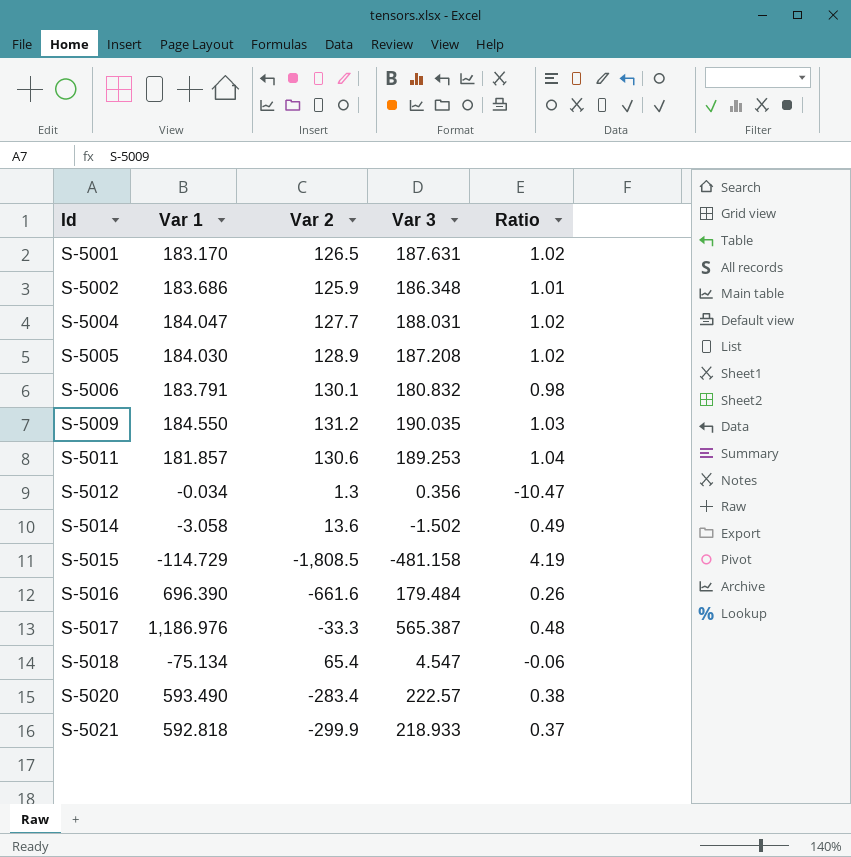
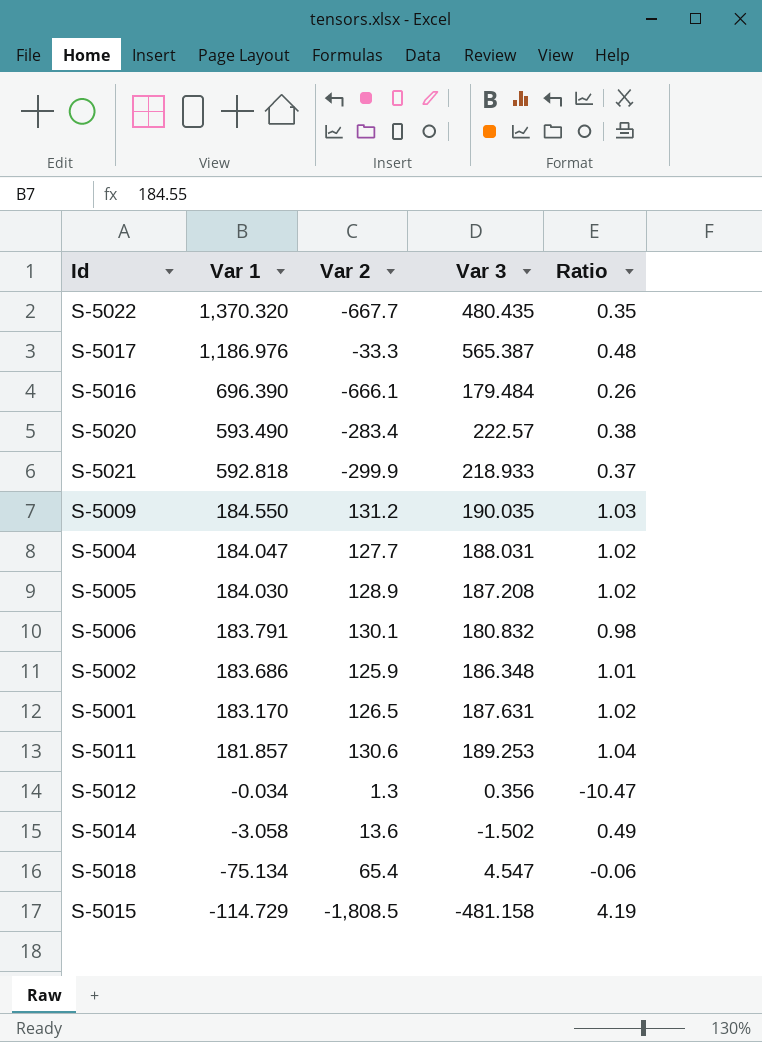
row order: Id ascending -> Var 1 descending
row S-5022: none -> 1,370.320 | -667.7 | 480.435 | 0.35
S-5016 | Var 2: -661.6 -> -666.1

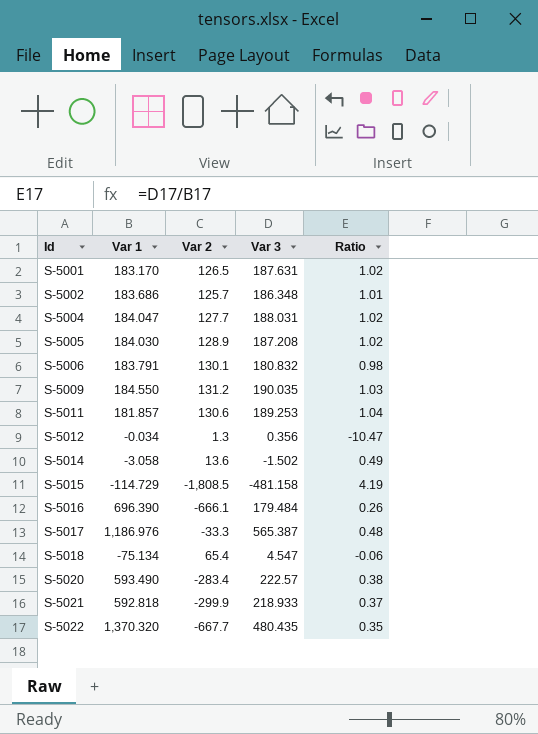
row order: Var 1 descending -> Id ascending
S-5002 | Var 2: 125.9 -> 125.7

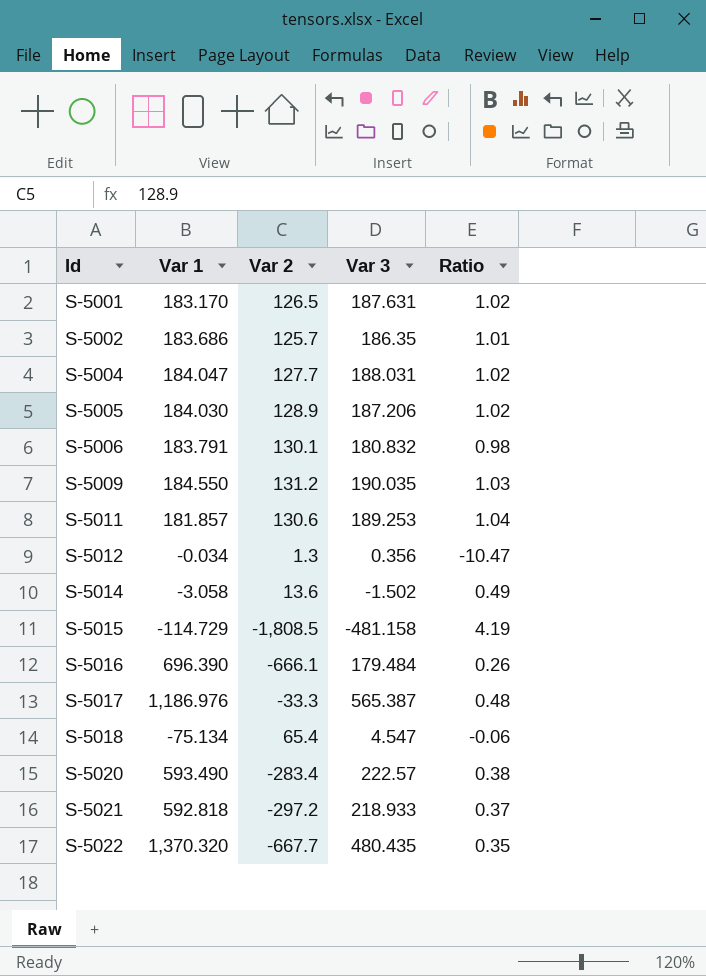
S-5002 | Var 3: 186.348 -> 186.35
S-5005 | Var 3: 187.208 -> 187.206
S-5021 | Var 2: -299.9 -> -297.2

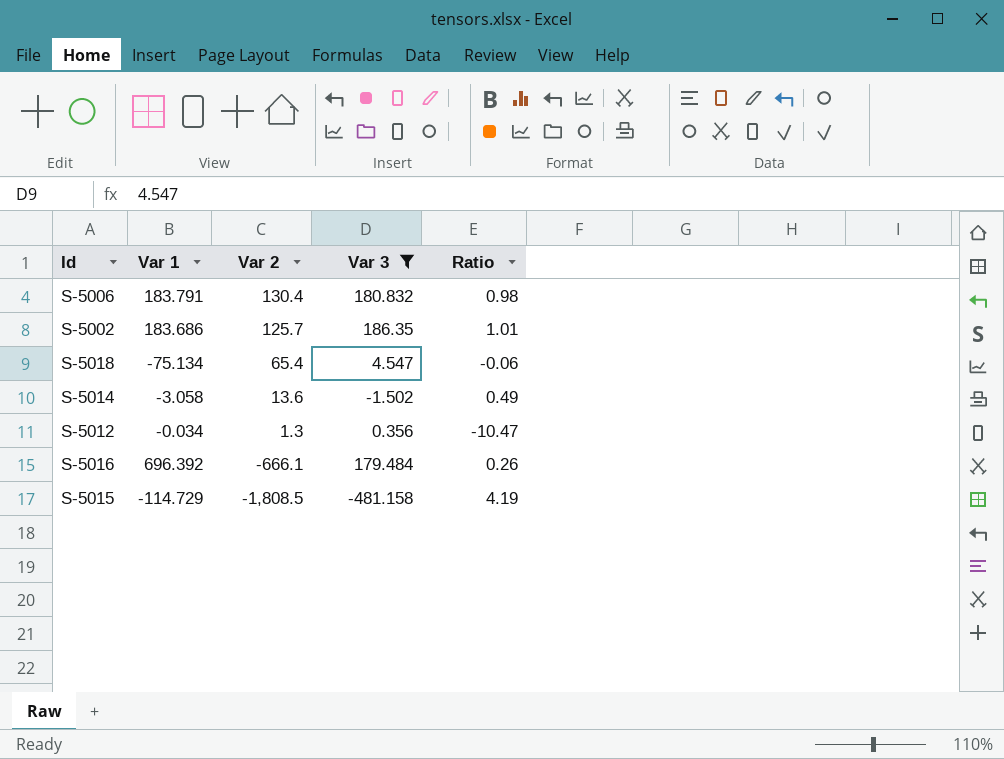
filter: none -> Var 3 <= 186.35
row order: Id ascending -> Var 2 descending
S-5006 | Var 2: 130.1 -> 130.4
S-5016 | Var 1: 696.390 -> 696.392

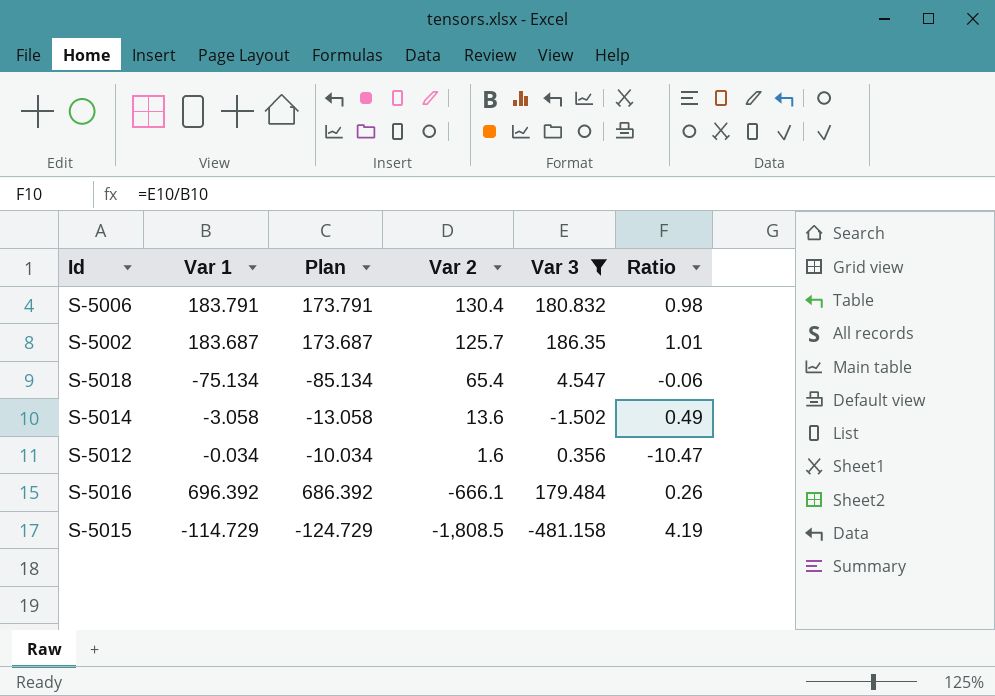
column Plan | formula: none -> [Var 1] - 10
S-5002 | Var 1: 183.686 -> 183.687
S-5012 | Var 2: 1.3 -> 1.6

